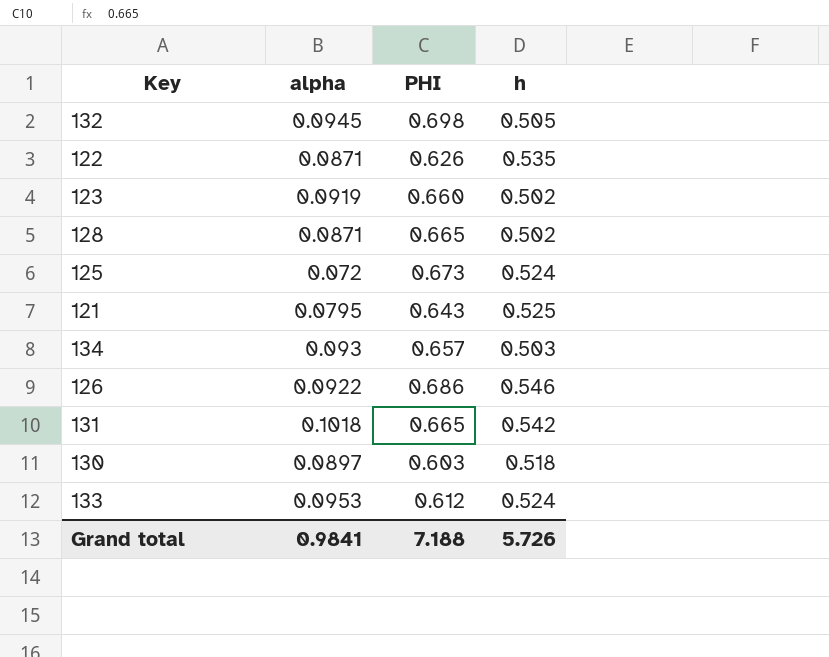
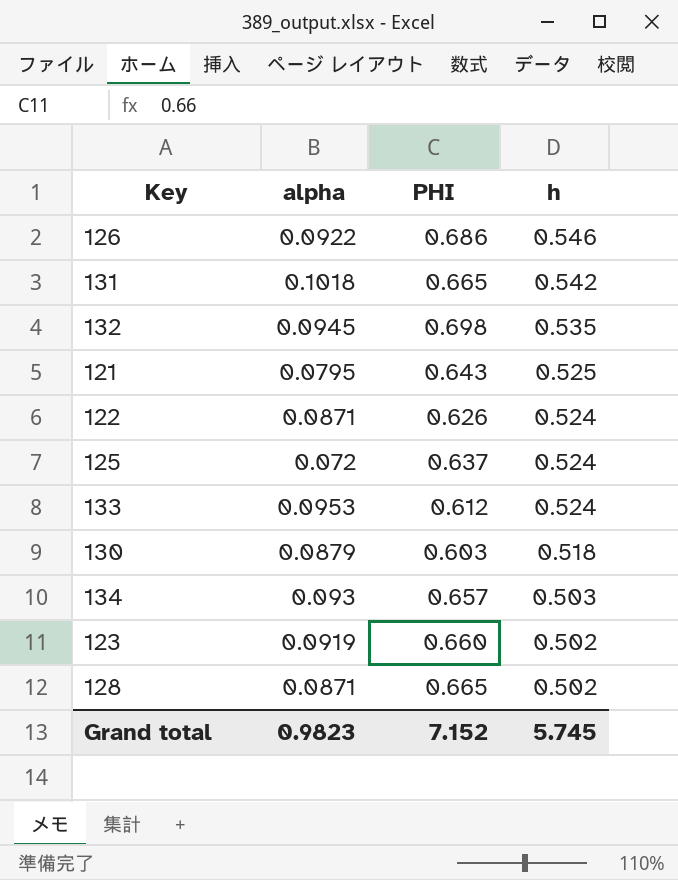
row order: none -> h descending
132 | h: 0.505 -> 0.535
122 | h: 0.535 -> 0.524
125 | PHI: 0.673 -> 0.637
130 | alpha: 0.0897 -> 0.0879
Grand total | alpha: 0.9841 -> 0.9823
Grand total | PHI: 7.188 -> 7.152
Grand total | h: 5.726 -> 5.745

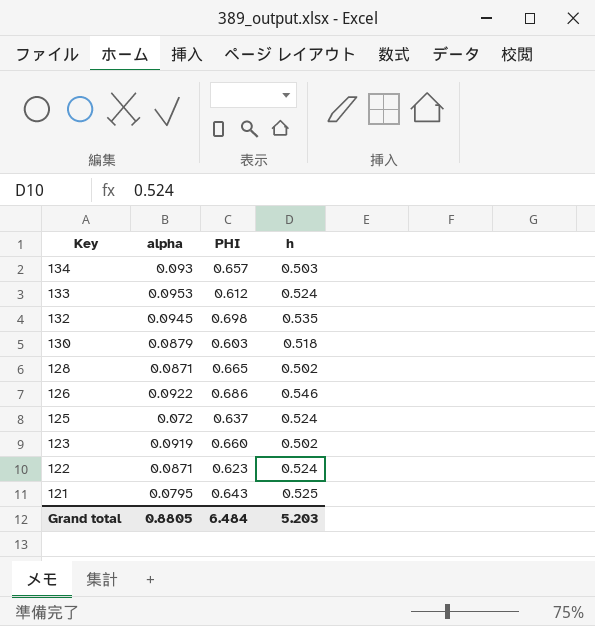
row order: h descending -> Key descending
row 131: 0.1018 | 0.665 | 0.542 -> none
122 | PHI: 0.626 -> 0.623
Grand total | alpha: 0.9823 -> 0.8805
Grand total | PHI: 7.152 -> 6.484
Grand total | h: 5.745 -> 5.203

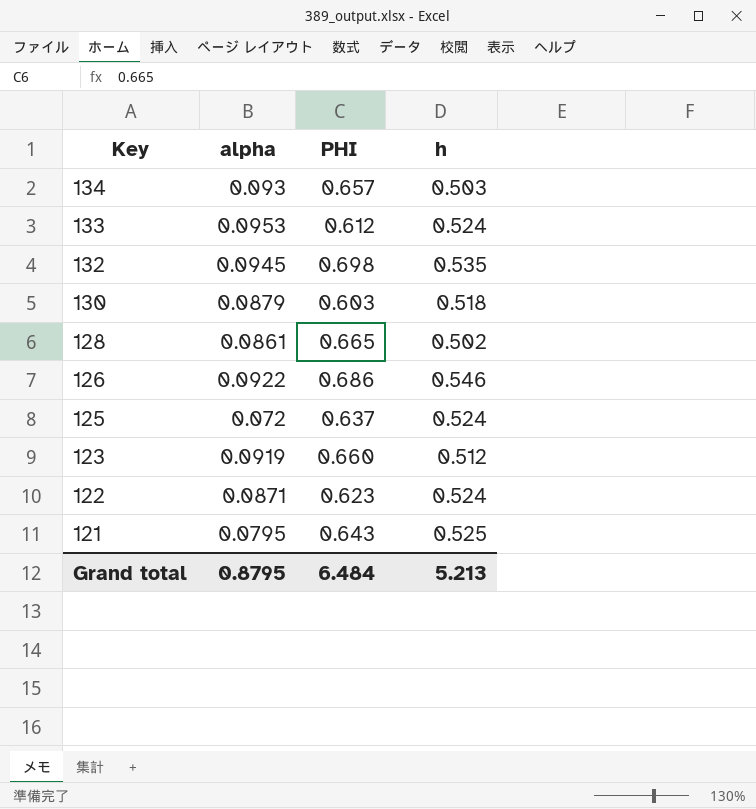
128 | alpha: 0.0871 -> 0.0861
123 | h: 0.502 -> 0.512
Grand total | alpha: 0.8805 -> 0.8795
Grand total | h: 5.203 -> 5.213

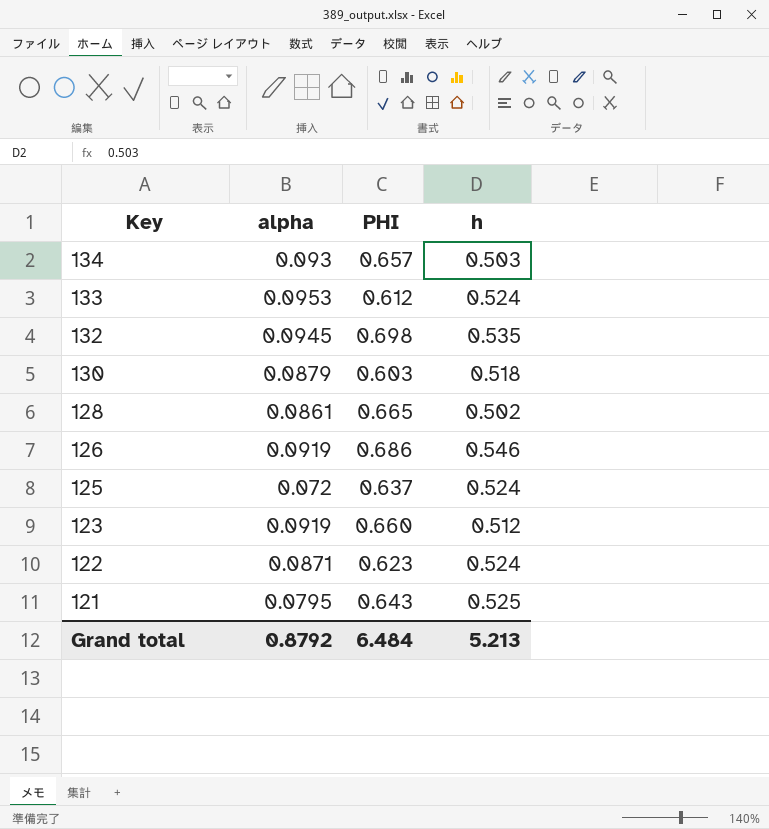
126 | alpha: 0.0922 -> 0.0919
Grand total | alpha: 0.8795 -> 0.8792

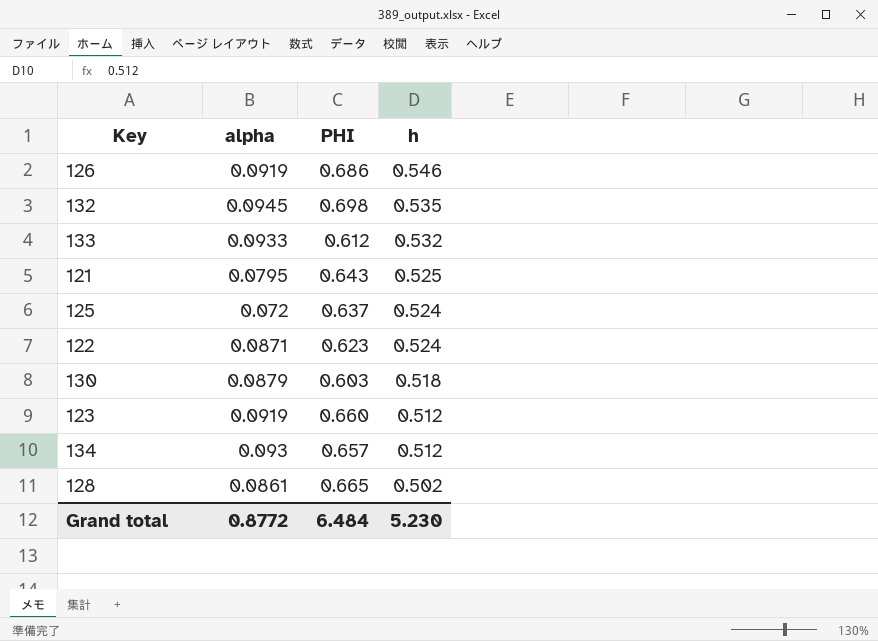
row order: Key descending -> h descending
133 | alpha: 0.0953 -> 0.0933
133 | h: 0.524 -> 0.532
134 | h: 0.503 -> 0.512
Grand total | alpha: 0.8792 -> 0.8772
Grand total | h: 5.213 -> 5.230

